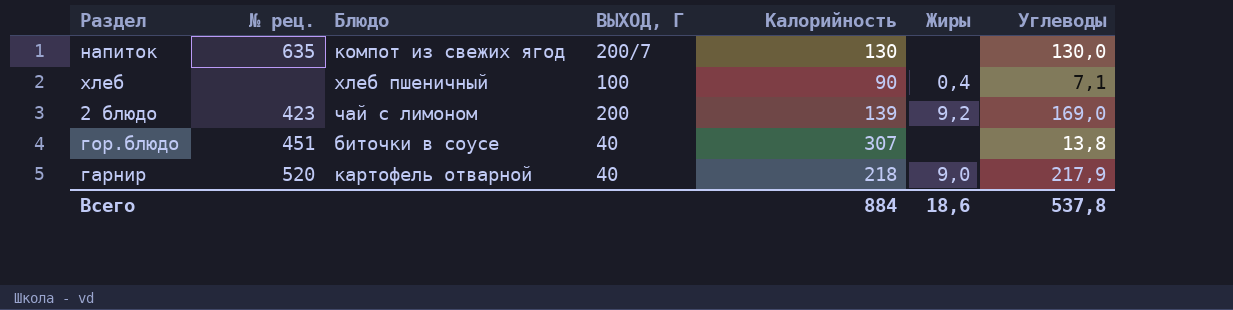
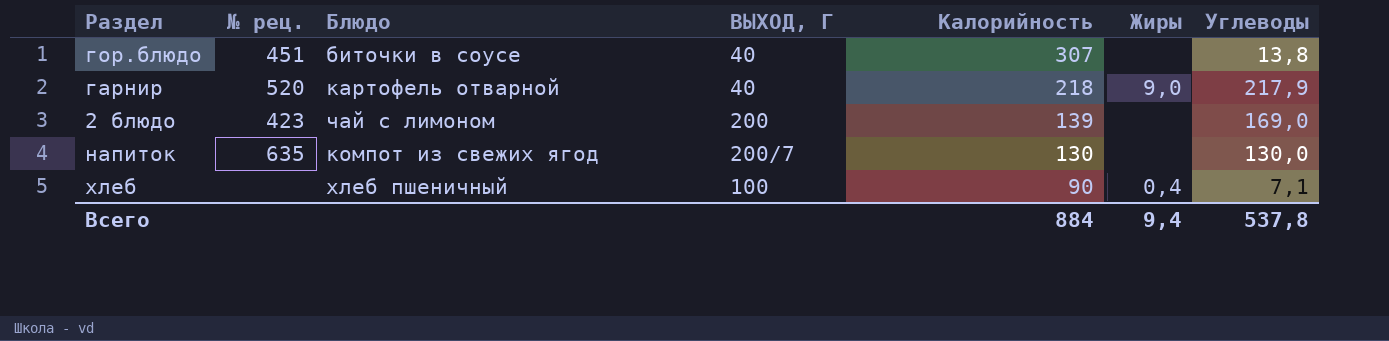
row order: none -> Калорийность descending
2 блюдо | Жиры: 9,2 -> none
Всего | Жиры: 18,6 -> 9,4

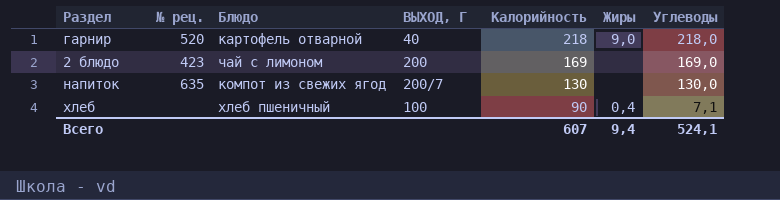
row гор.блюдо: 451 | биточки в соусе | 40 | 307 | none | 13,8 -> none
гарнир | Углеводы: 217,9 -> 218,0
2 блюдо | Калорийность: 139 -> 169
Всего | Калорийность: 884 -> 607
Всего | Углеводы: 537,8 -> 524,1

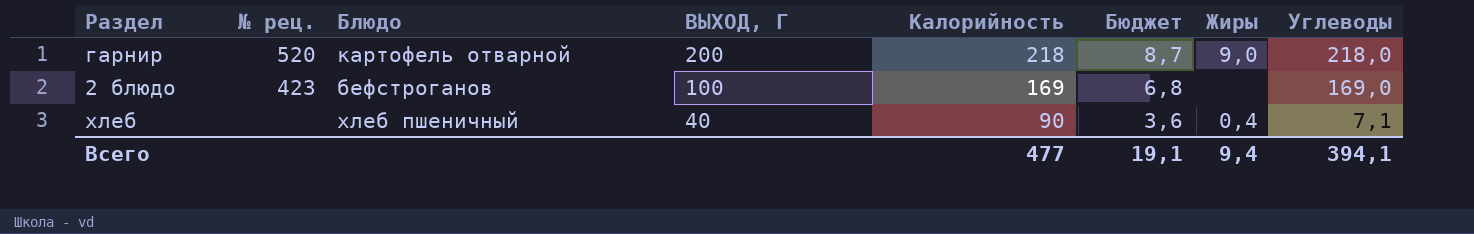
column Бюджет | formula: none -> [Калорийность] * 0,04
row напиток: 635 | компот из свежих ягод | 200/7 | 130 | none | 130,0 -> none
гарнир | ВЫХОД, Г: 40 -> 200
2 блюдо | Блюдо: чай с лимоном -> бефстроганов
2 блюдо | ВЫХОД, Г: 200 -> 100
хлеб | ВЫХОД, Г: 100 -> 40
Всего | Калорийность: 607 -> 477
Всего | Углеводы: 524,1 -> 394,1

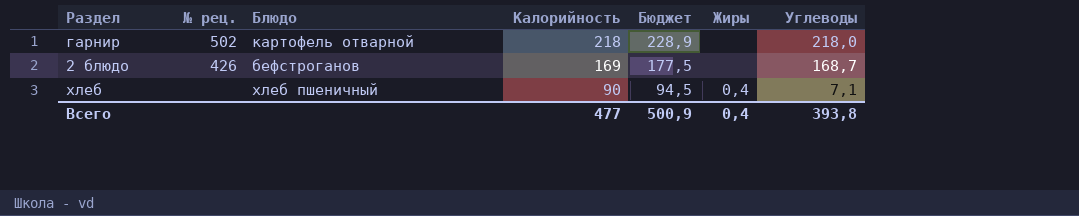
column ВЫХОД, Г | position: 4 -> none
column Бюджет | formula: [Калорийность] * 0,04 -> [Калорийность] * 1,05
гарнир | № рец.: 520 -> 502
гарнир | Жиры: 9,0 -> none
2 блюдо | № рец.: 423 -> 426
2 блюдо | Углеводы: 169,0 -> 168,7
Всего | Бюджет: 19,1 -> 500,9
Всего | Жиры: 9,4 -> 0,4
Всего | Углеводы: 394,1 -> 393,8

